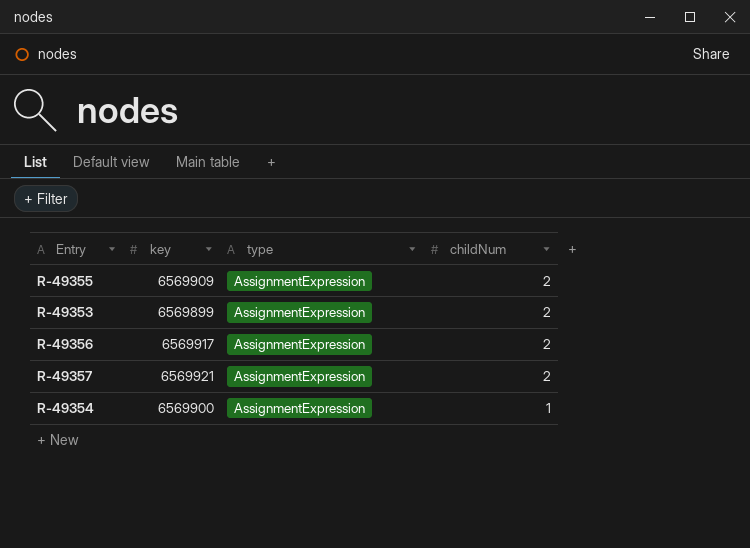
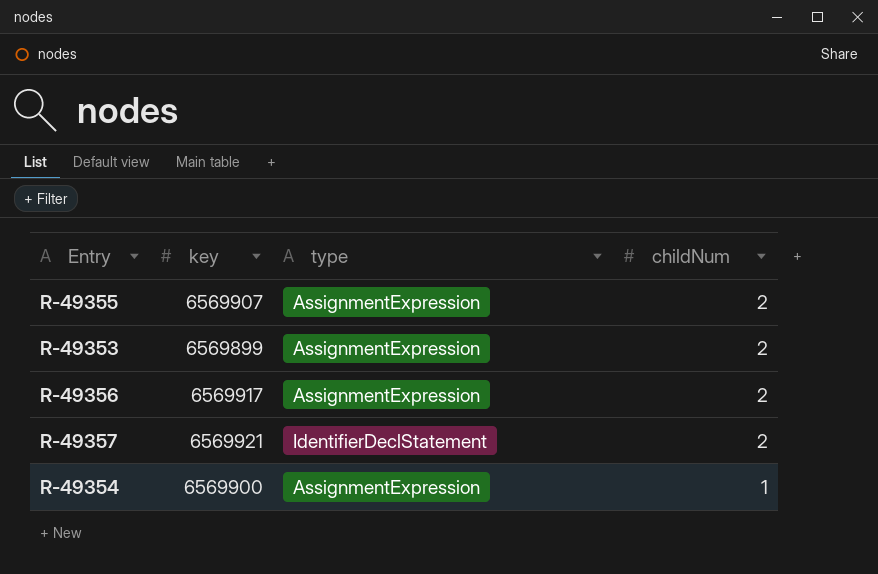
R-49355 | key: 6569909 -> 6569907
R-49357 | type: AssignmentExpression -> IdentifierDeclStatement

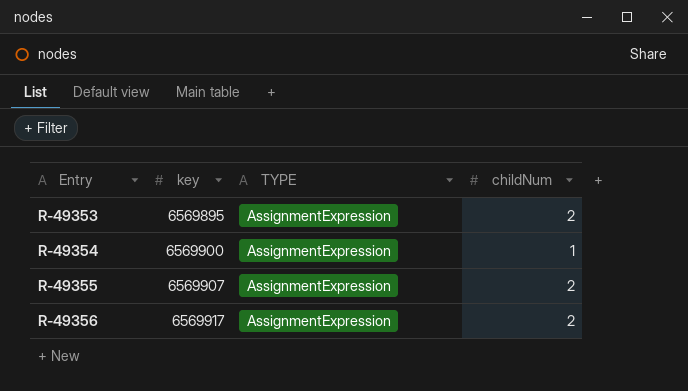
row order: childNum descending -> Entry ascending
column name: type -> TYPE
row R-49357: 6569921 | IdentifierDeclStatement | 2 -> none
R-49353 | key: 6569899 -> 6569895

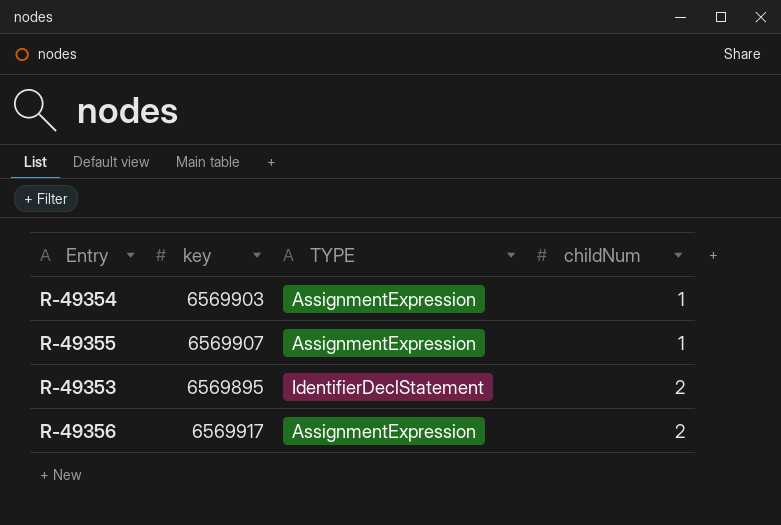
row order: Entry ascending -> childNum ascending
R-49354 | key: 6569900 -> 6569903
R-49355 | childNum: 2 -> 1
R-49353 | TYPE: AssignmentExpression -> IdentifierDeclStatement

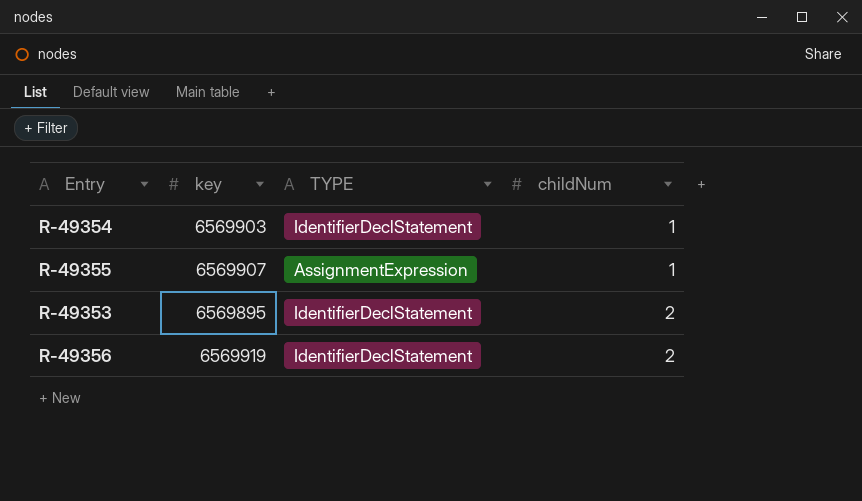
R-49354 | TYPE: AssignmentExpression -> IdentifierDeclStatement
R-49356 | key: 6569917 -> 6569919
R-49356 | TYPE: AssignmentExpression -> IdentifierDeclStatement

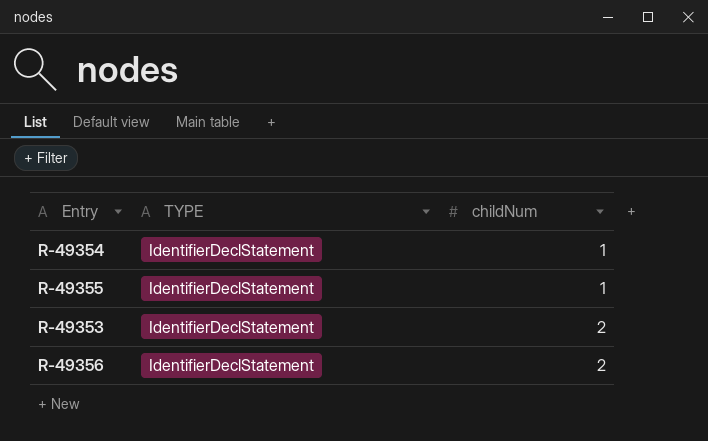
column key | position: 2 -> none
R-49355 | TYPE: AssignmentExpression -> IdentifierDeclStatement

